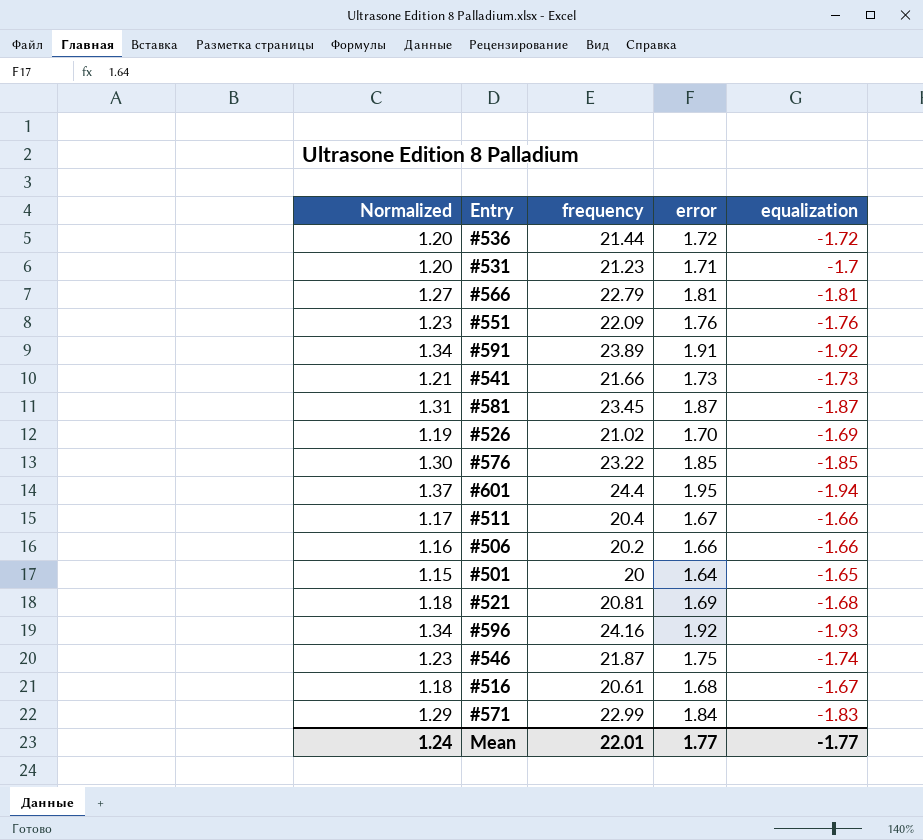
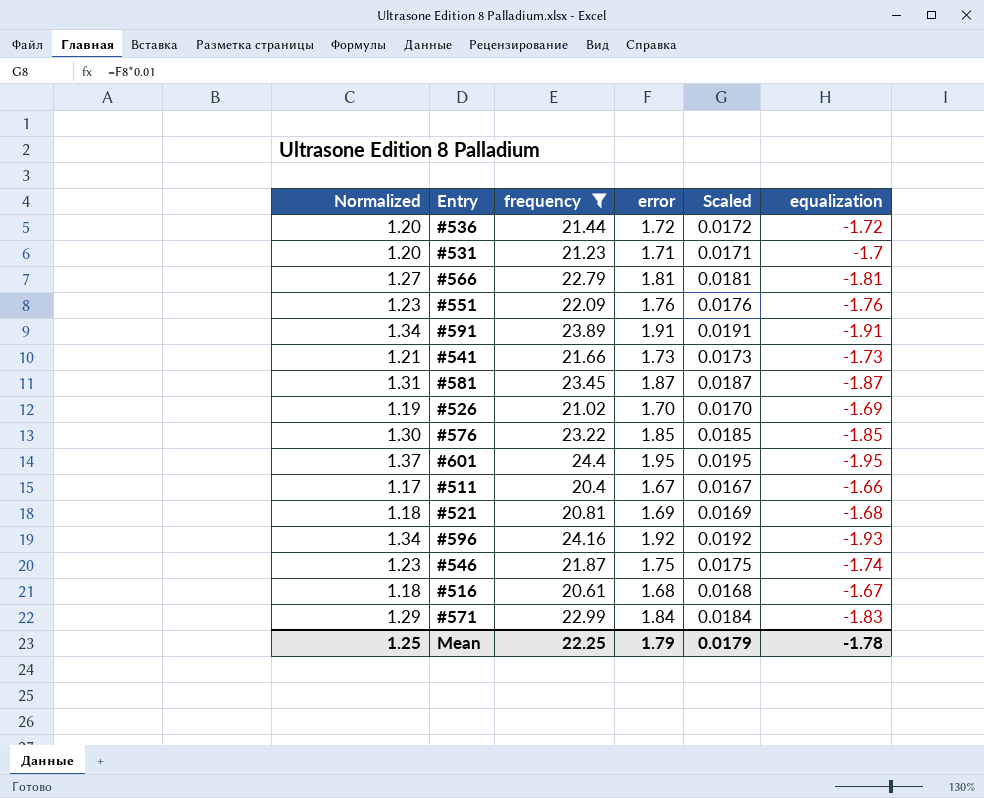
filter: none -> frequency >= 20.4
column Scaled | formula: none -> [error] * 0.01
#591 | equalization: -1.92 -> -1.91
#601 | equalization: -1.94 -> -1.95
Mean | Normalized: 1.24 -> 1.25
Mean | frequency: 22.01 -> 22.25
Mean | error: 1.77 -> 1.79
Mean | equalization: -1.77 -> -1.78

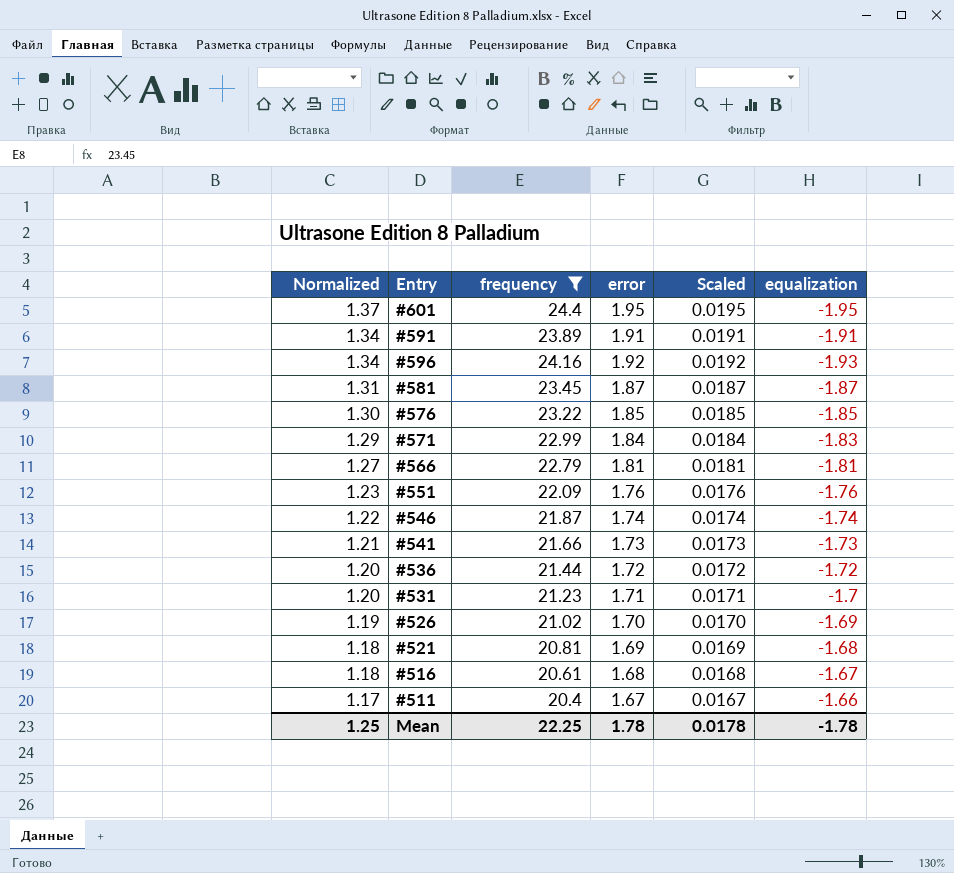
row order: none -> Normalized descending
#546 | Normalized: 1.23 -> 1.22
#546 | error: 1.75 -> 1.74
#546 | Scaled: 0.0175 -> 0.0174
Mean | error: 1.79 -> 1.78
Mean | Scaled: 0.0179 -> 0.0178

